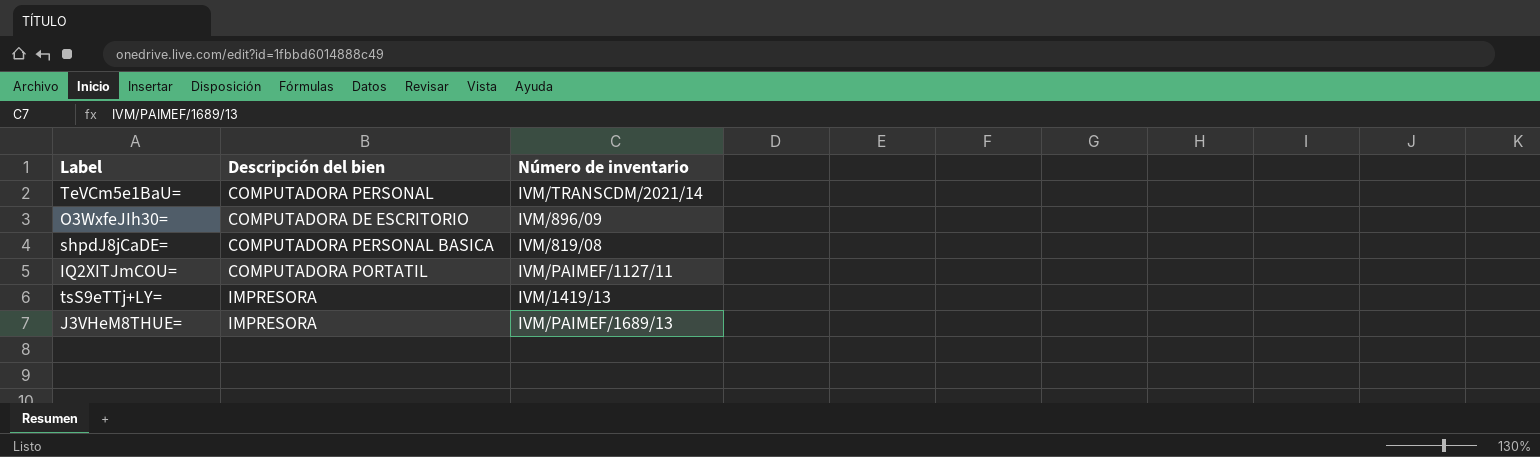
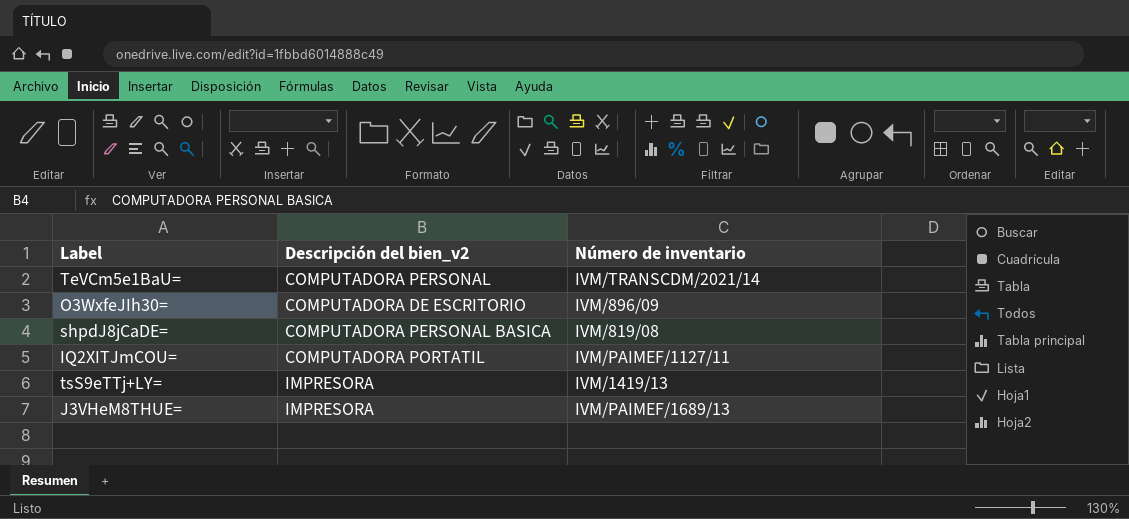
column name: Descripción del bien -> Descripción del bien_v2

